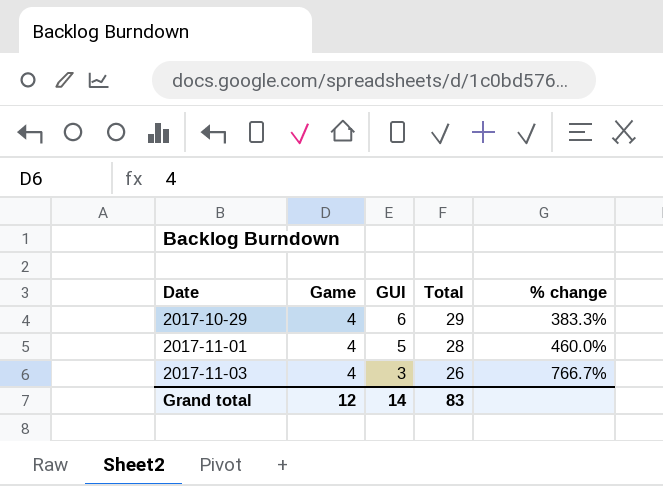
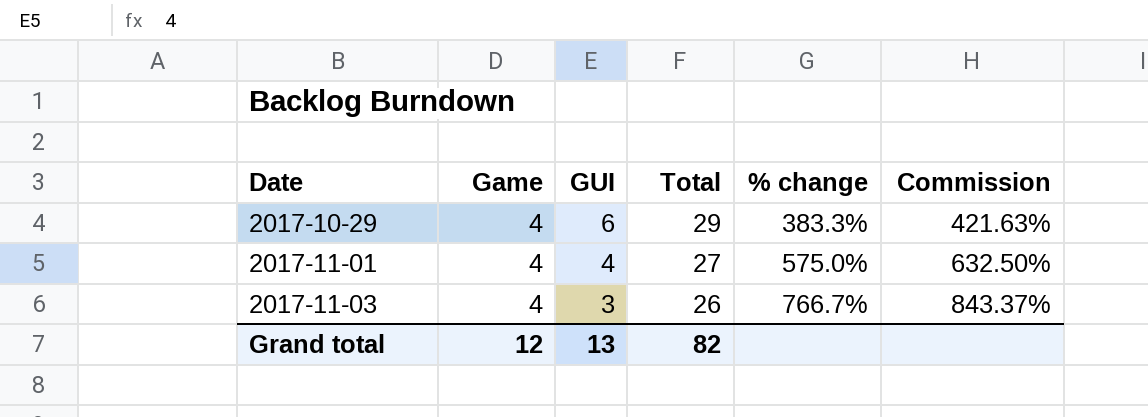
column Commission | formula: none -> [% change] * 1.1
2017-11-01 | GUI: 5 -> 4
2017-11-01 | Total: 28 -> 27
2017-11-01 | % change: 460.0% -> 575.0%
Grand total | GUI: 14 -> 13
Grand total | Total: 83 -> 82

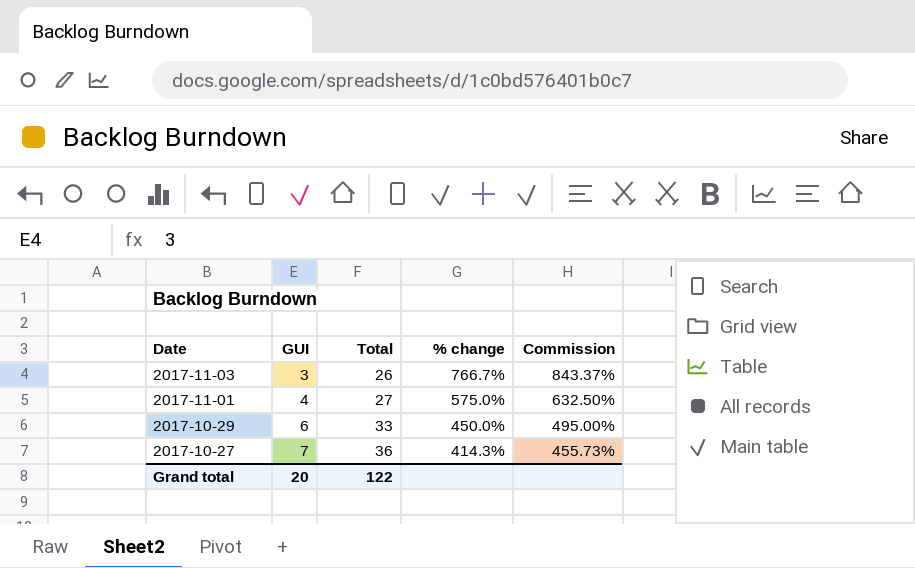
row order: Date ascending -> Date descending
column Game | position: 2 -> none
2017-10-29 | Total: 29 -> 33
2017-10-29 | % change: 383.3% -> 450.0%
2017-10-29 | Commission: 421.63% -> 495.00%
row 2017-10-27: none -> 7 | 36 | 414.3% | 455.73%
Grand total | GUI: 13 -> 20
Grand total | Total: 82 -> 122

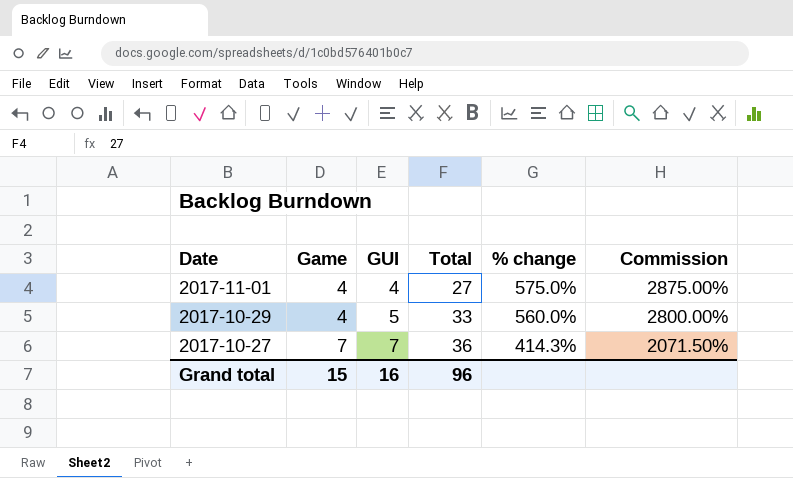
column Game | position: none -> 2
column Commission | formula: [% change] * 1.1 -> [% change] * 5
row 2017-11-03: 3 | 26 | 766.7% | 843.37% -> none
2017-10-29 | GUI: 6 -> 5
2017-10-29 | % change: 450.0% -> 560.0%
Grand total | GUI: 20 -> 16
Grand total | Total: 122 -> 96

